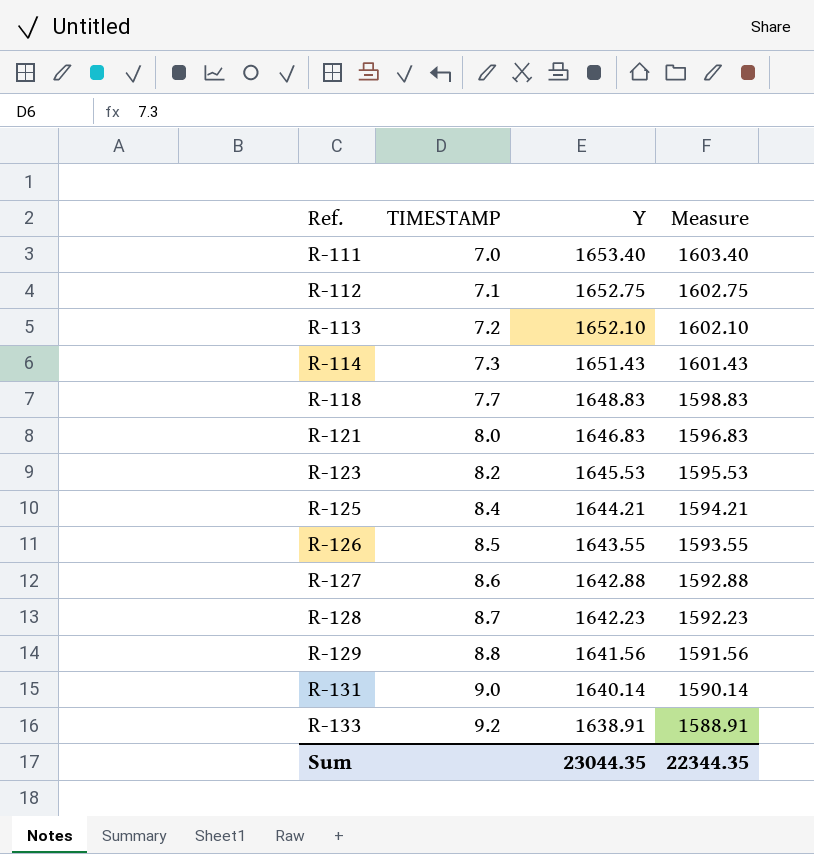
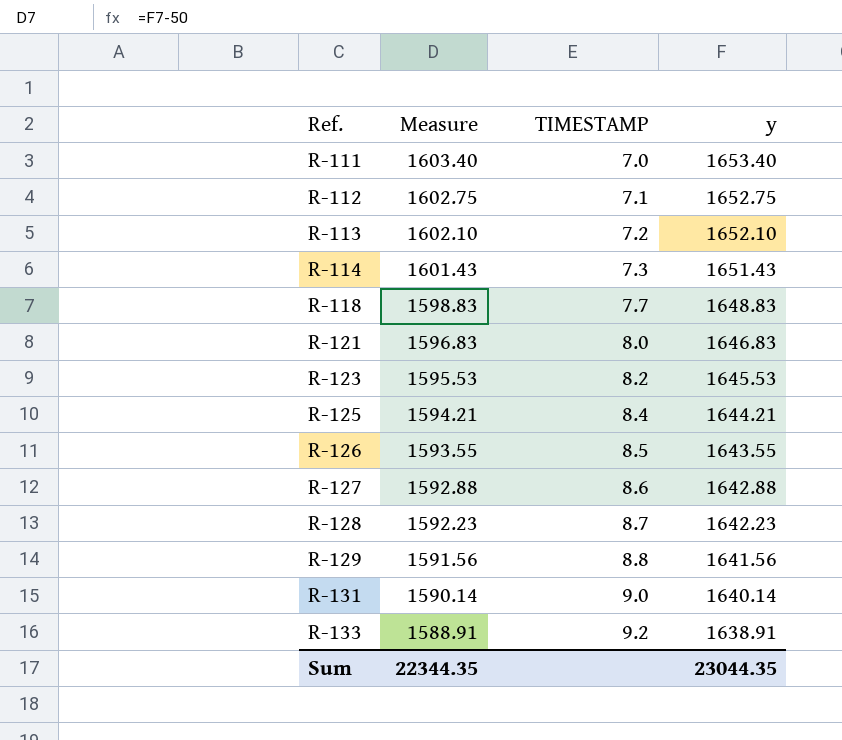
column Measure | position: 4 -> 2
column name: Y -> y

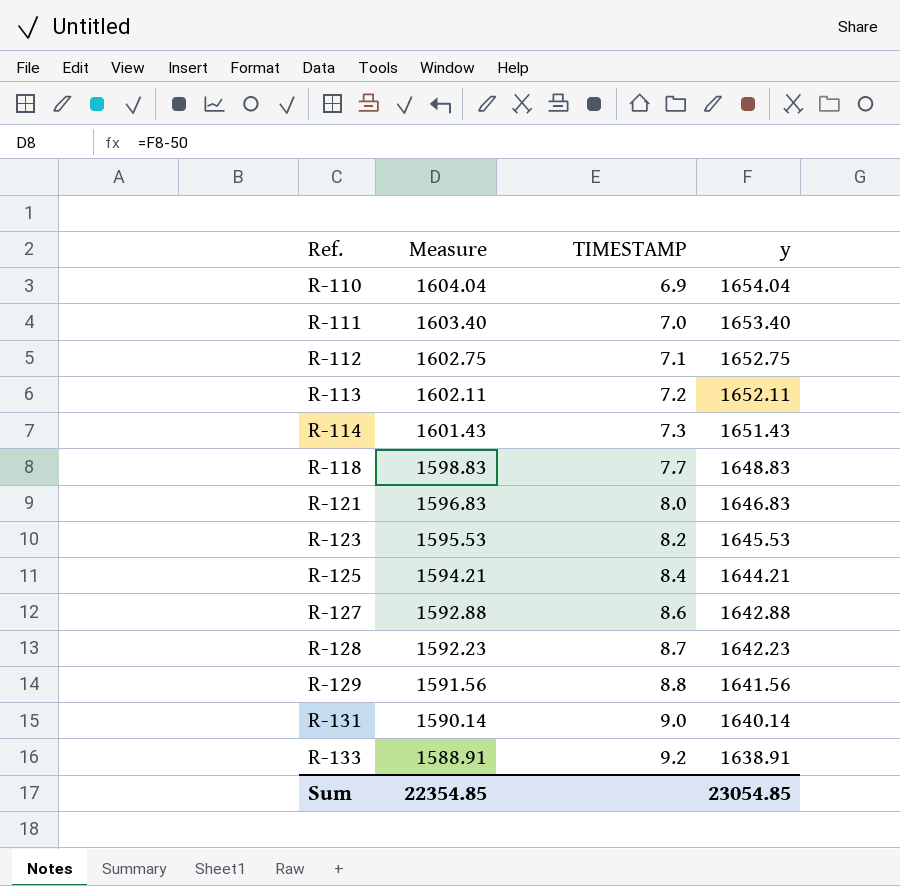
row R-126: 1593.55 | 8.5 | 1643.55 -> none
row R-110: none -> 1604.04 | 6.9 | 1654.04
R-113 | Measure: 1602.10 -> 1602.11
R-113 | y: 1652.10 -> 1652.11
Sum | Measure: 22344.35 -> 22354.85
Sum | y: 23044.35 -> 23054.85

